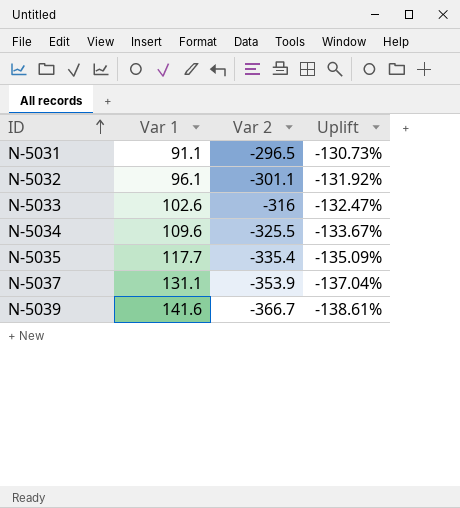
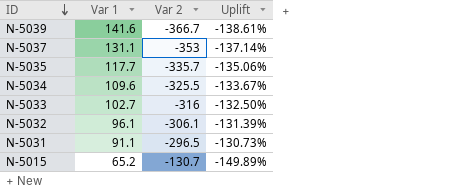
row order: ID ascending -> ID descending
N-5037 | Var 2: -353.9 -> -353
N-5037 | Uplift: -137.04% -> -137.14%
N-5035 | Var 2: -335.4 -> -335.7
N-5035 | Uplift: -135.09% -> -135.06%
N-5033 | Var 1: 102.6 -> 102.7
N-5033 | Uplift: -132.47% -> -132.50%
N-5032 | Var 2: -301.1 -> -306.1
N-5032 | Uplift: -131.92% -> -131.39%
row N-5015: none -> 65.2 | -130.7 | -149.89%

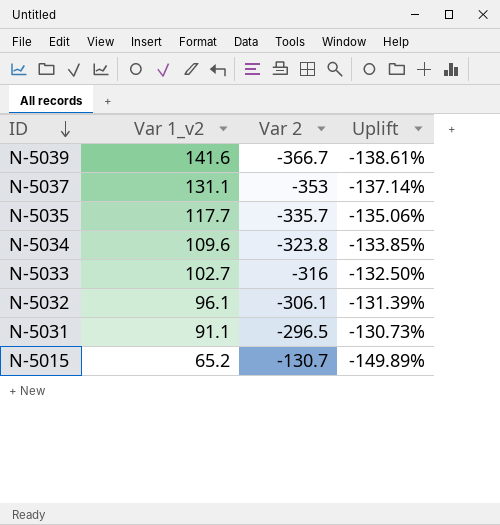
column name: Var 1 -> Var 1_v2
N-5034 | Var 2: -325.5 -> -323.8
N-5034 | Uplift: -133.67% -> -133.85%

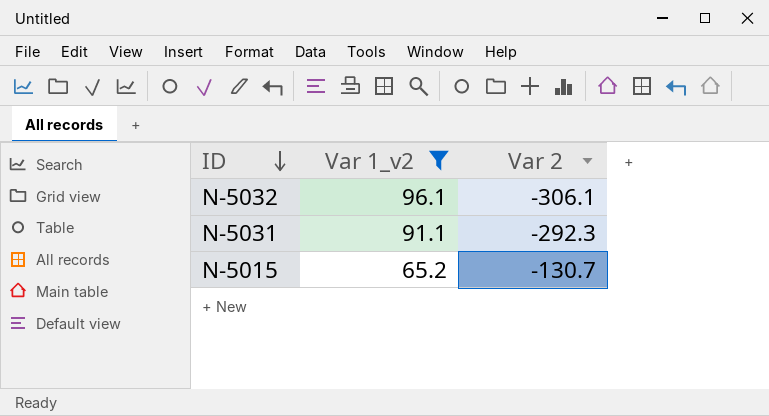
filter: none -> Var 1_v2 <= 96.1
column Uplift | formula: ([Var 1_v2] - [Var 2]) / [Var 2] -> none
N-5031 | Var 2: -296.5 -> -292.3

